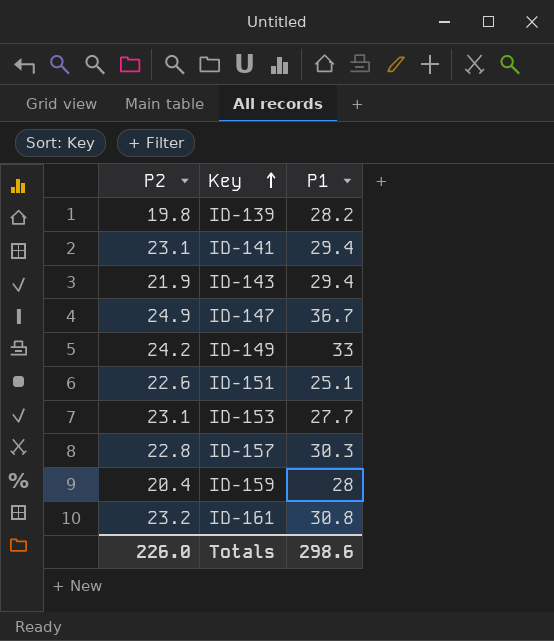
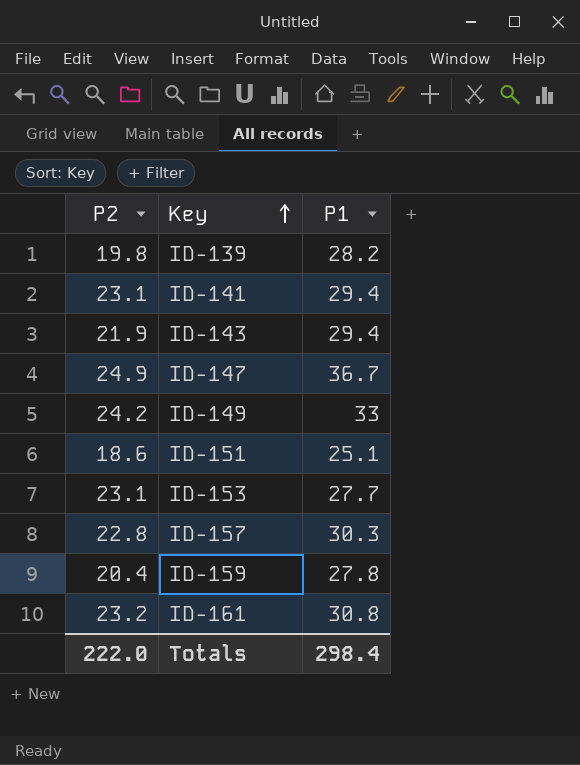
ID-151 | P2: 22.6 -> 18.6
ID-159 | P1: 28 -> 27.8
Totals | P2: 226.0 -> 222.0
Totals | P1: 298.6 -> 298.4

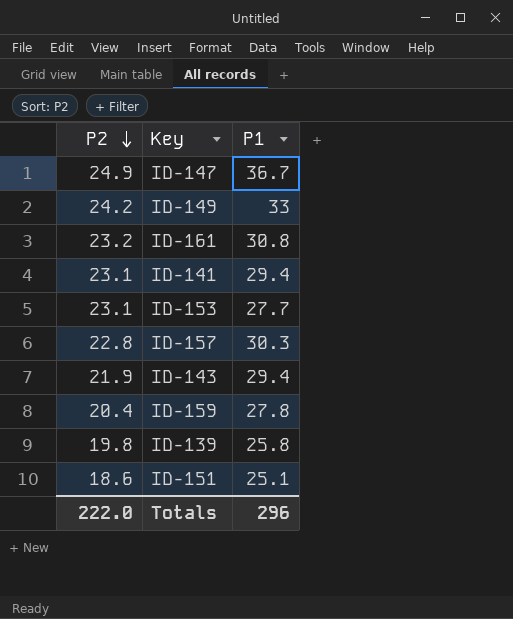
row order: Key ascending -> P2 descending
ID-139 | P1: 28.2 -> 25.8
Totals | P1: 298.4 -> 296

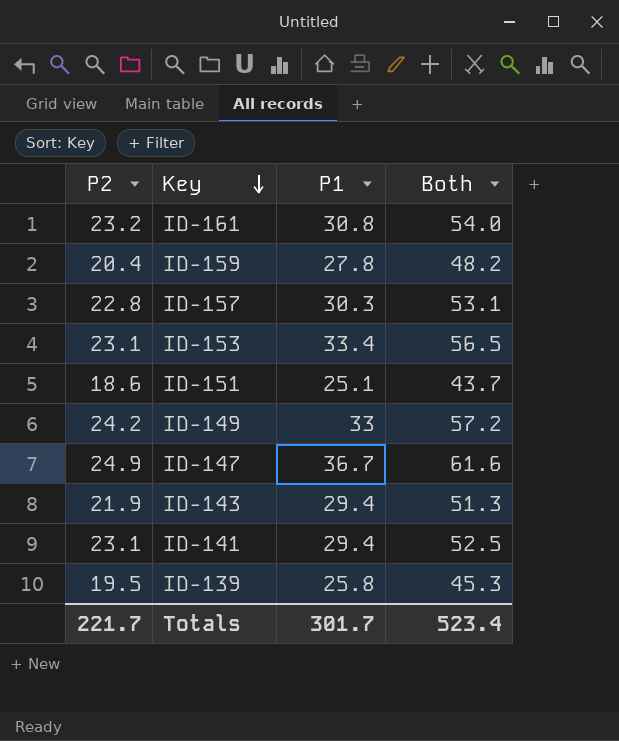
row order: P2 descending -> Key descending
column Both | formula: none -> [P2] + [P1]
ID-153 | P1: 27.7 -> 33.4
ID-139 | P2: 19.8 -> 19.5
Totals | P2: 222.0 -> 221.7
Totals | P1: 296 -> 301.7

